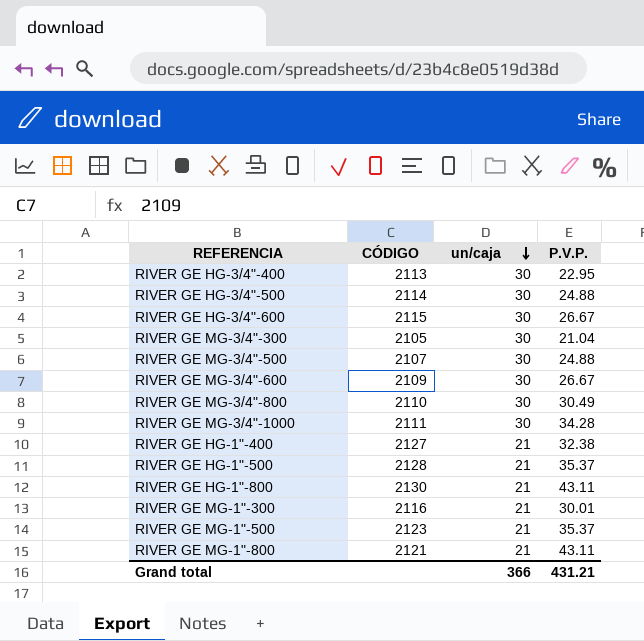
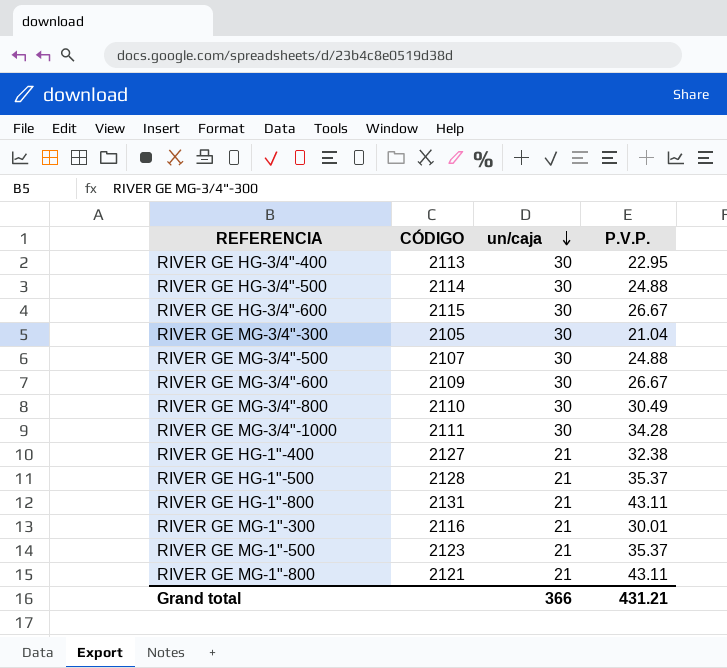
RIVER GE HG-1"-800 | CÓDIGO: 2130 -> 2131

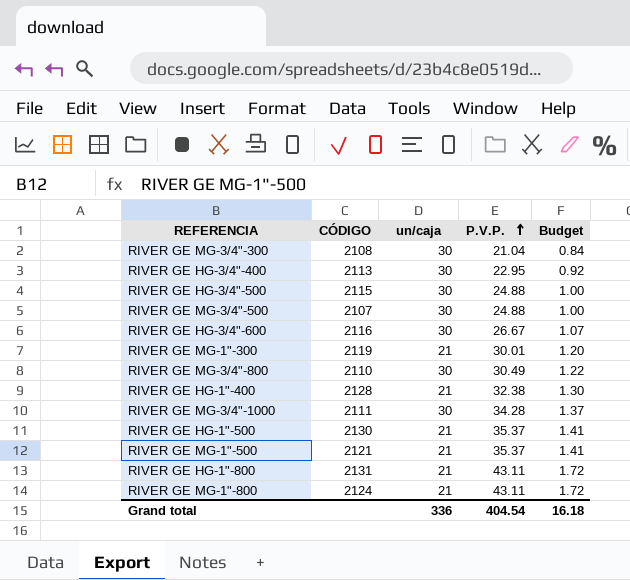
row order: un/caja descending -> P.V.P. ascending
column Budget | formula: none -> [P.V.P.] * 0.04
row RIVER GE MG-3/4"-600: 2109 | 30 | 26.67 -> none
RIVER GE MG-3/4"-300 | CÓDIGO: 2105 -> 2108
RIVER GE HG-3/4"-500 | CÓDIGO: 2114 -> 2115
RIVER GE HG-3/4"-600 | CÓDIGO: 2115 -> 2116
RIVER GE MG-1"-300 | CÓDIGO: 2116 -> 2119
RIVER GE HG-1"-400 | CÓDIGO: 2127 -> 2128
RIVER GE HG-1"-500 | CÓDIGO: 2128 -> 2130
RIVER GE MG-1"-500 | CÓDIGO: 2123 -> 2121
RIVER GE MG-1"-800 | CÓDIGO: 2121 -> 2124
Grand total | un/caja: 366 -> 336
Grand total | P.V.P.: 431.21 -> 404.54

